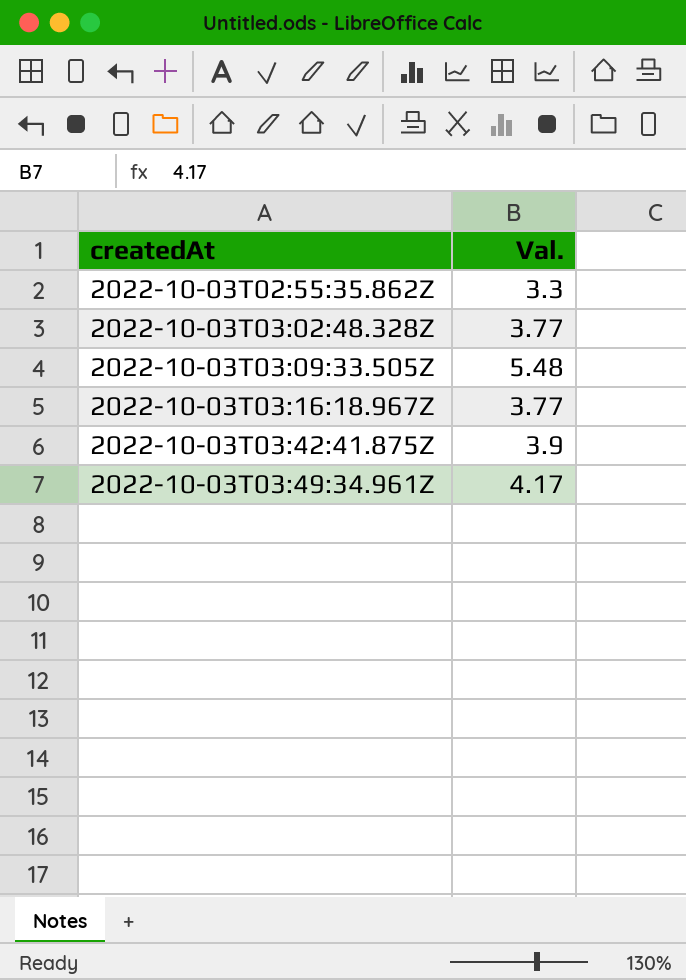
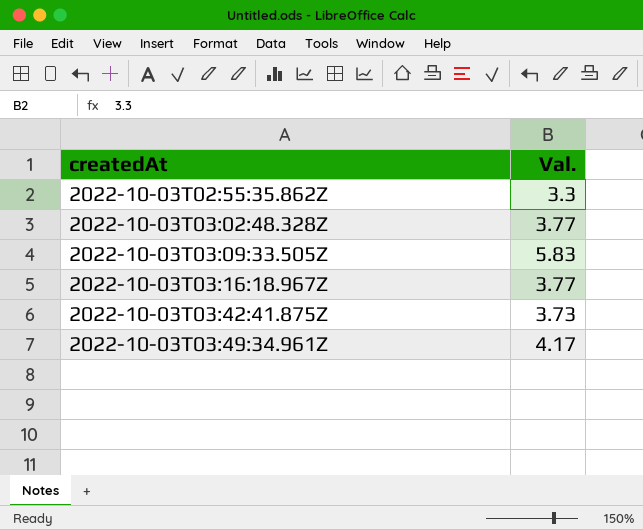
2022-10-03T03:09:33.505Z | Val.: 5.48 -> 5.83
2022-10-03T03:42:41.875Z | Val.: 3.9 -> 3.73

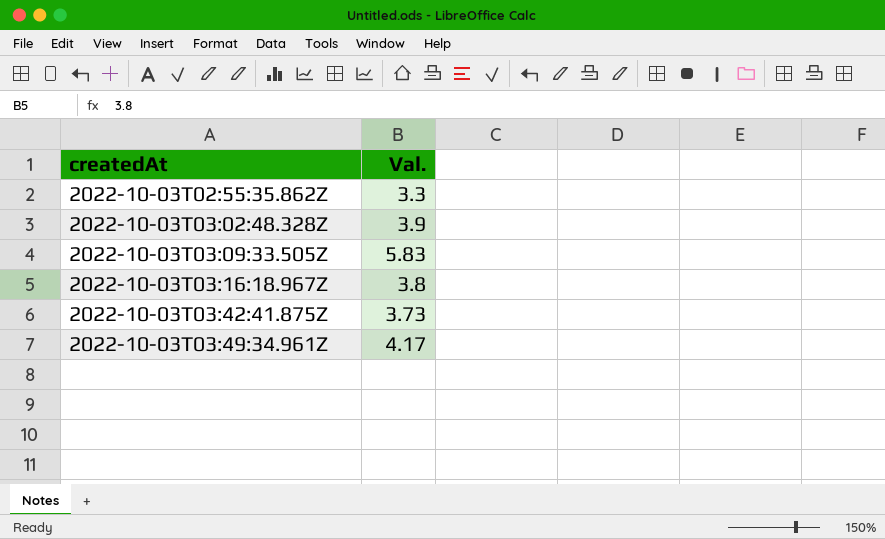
2022-10-03T03:02:48.328Z | Val.: 3.77 -> 3.9
2022-10-03T03:16:18.967Z | Val.: 3.77 -> 3.8

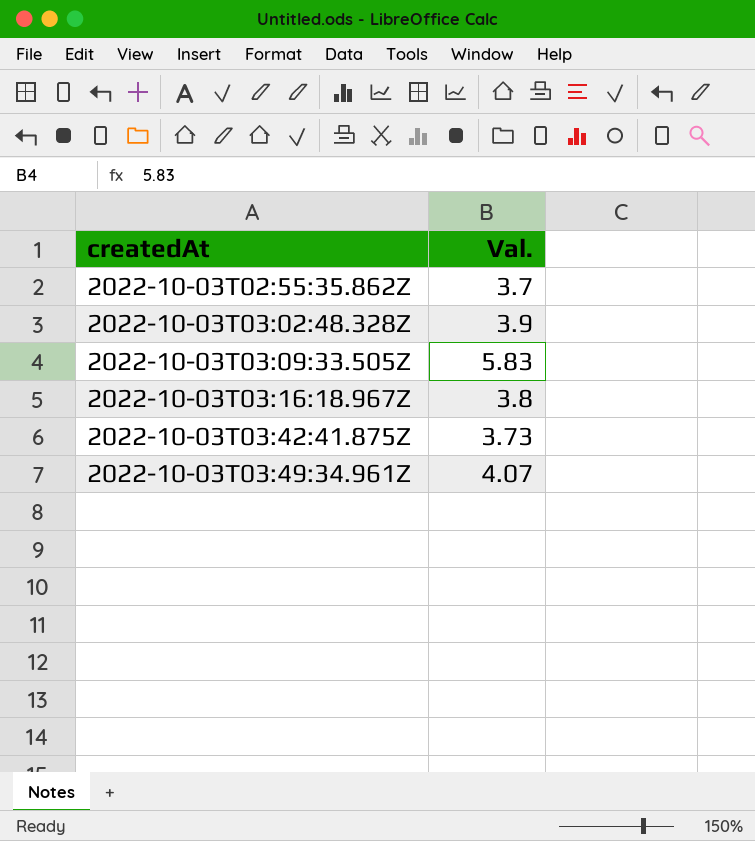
2022-10-03T02:55:35.862Z | Val.: 3.3 -> 3.7
2022-10-03T03:49:34.961Z | Val.: 4.17 -> 4.07

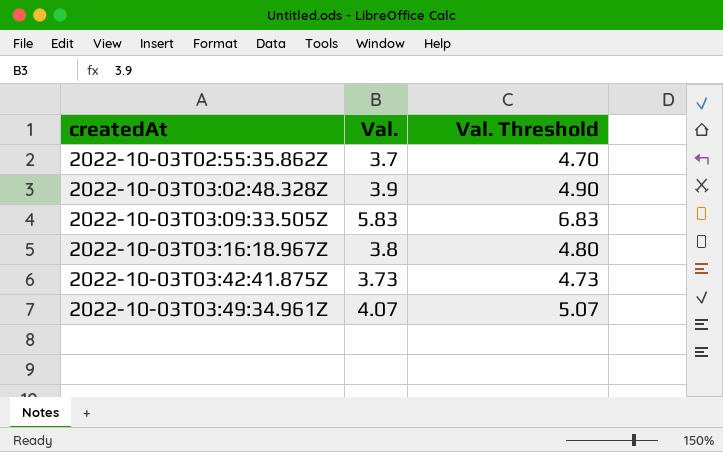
column Val. Threshold | formula: none -> [Val.] + 1

